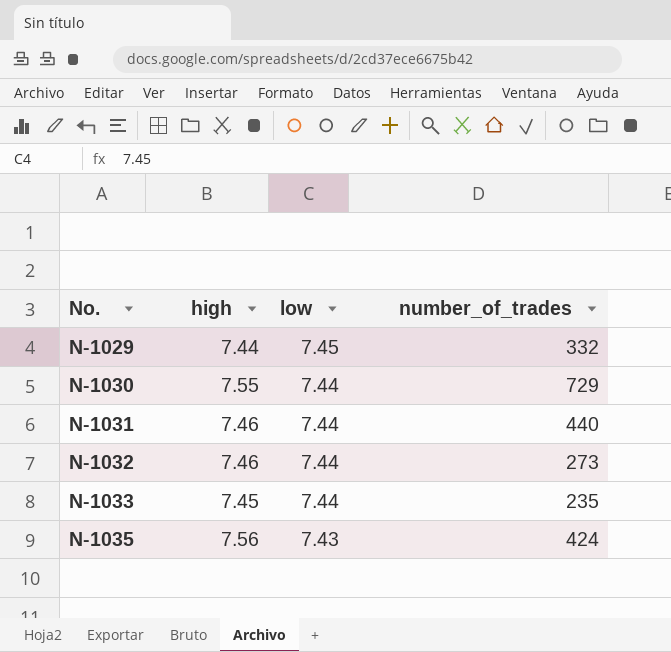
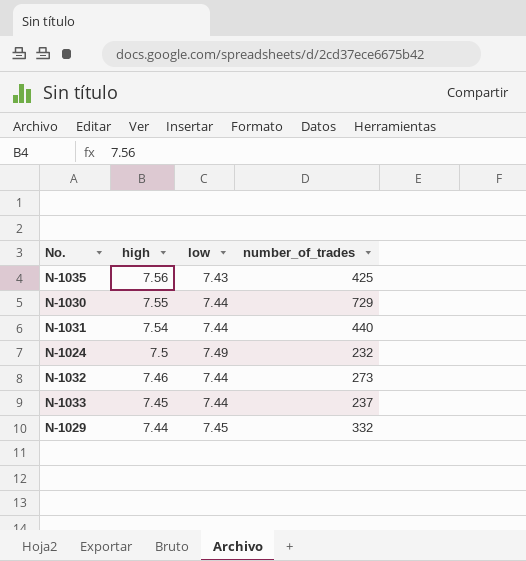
row order: No. ascending -> high descending
N-1035 | number_of_trades: 424 -> 425
N-1031 | high: 7.46 -> 7.54
row N-1024: none -> 7.5 | 7.49 | 232
N-1033 | number_of_trades: 235 -> 237

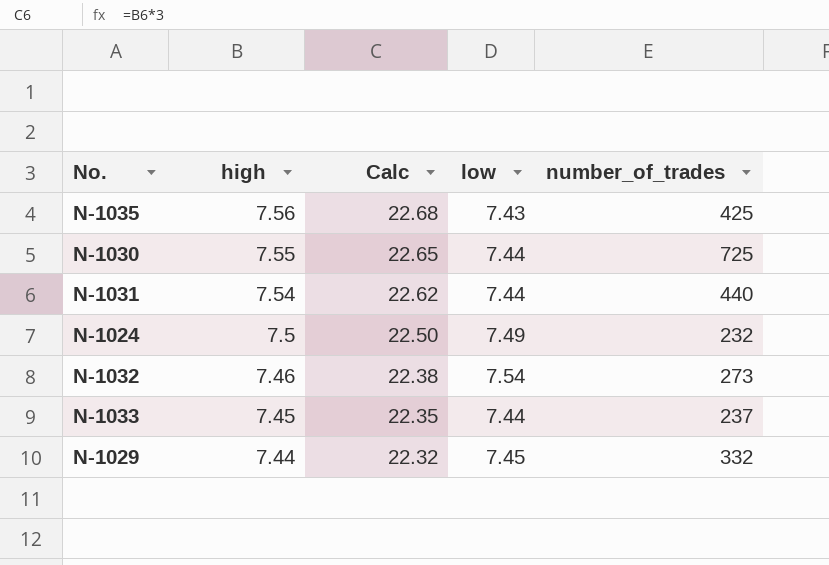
column Calc | formula: none -> [high] * 3
N-1030 | number_of_trades: 729 -> 725
N-1032 | low: 7.44 -> 7.54

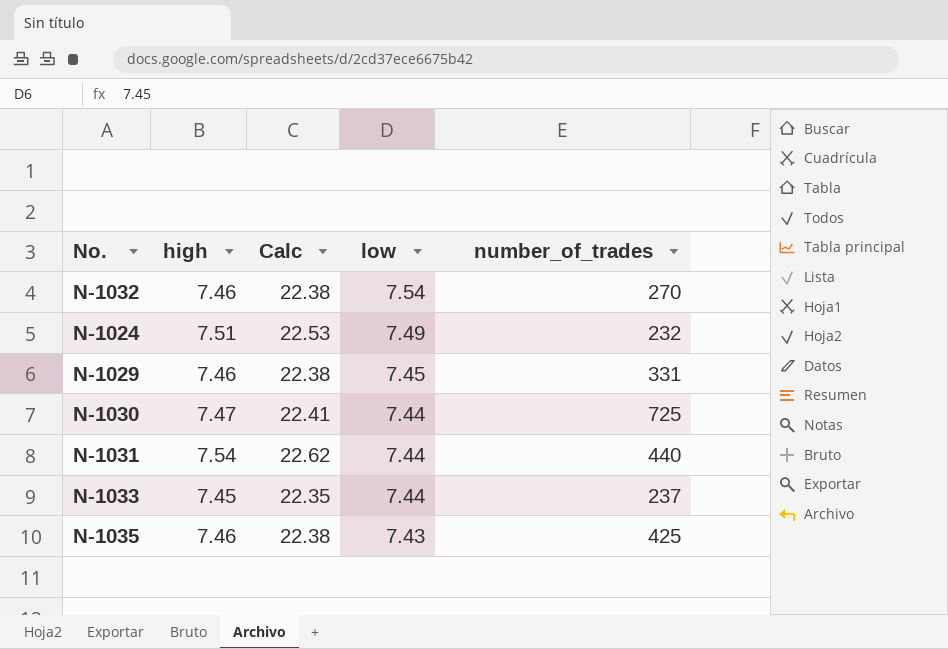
row order: high descending -> low descending
N-1032 | number_of_trades: 273 -> 270
N-1024 | high: 7.5 -> 7.51
N-1024 | Calc: 22.50 -> 22.53
N-1029 | high: 7.44 -> 7.46
N-1029 | Calc: 22.32 -> 22.38
N-1029 | number_of_trades: 332 -> 331
N-1030 | high: 7.55 -> 7.47
N-1030 | Calc: 22.65 -> 22.41
N-1035 | high: 7.56 -> 7.46
N-1035 | Calc: 22.68 -> 22.38

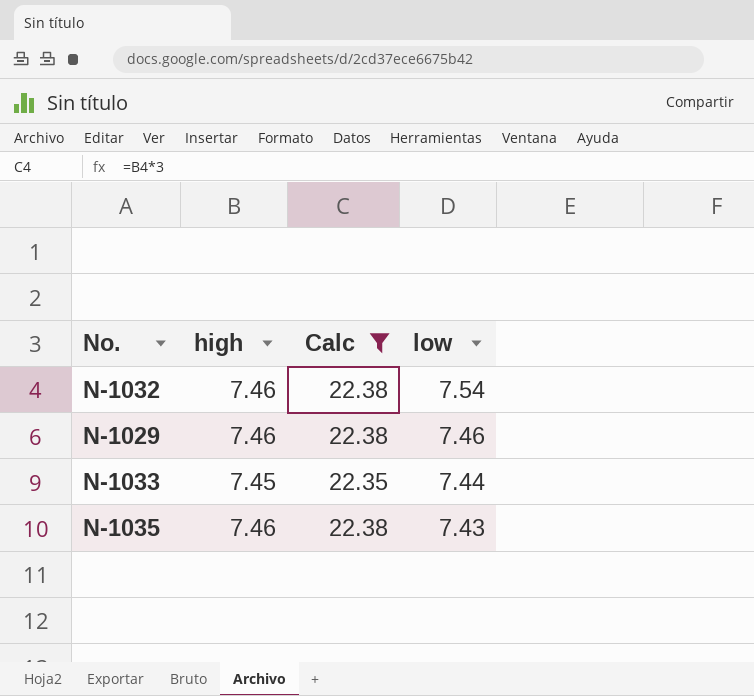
filter: none -> Calc <= 22.38
column number_of_trades | position: 5 -> none
N-1029 | low: 7.45 -> 7.46

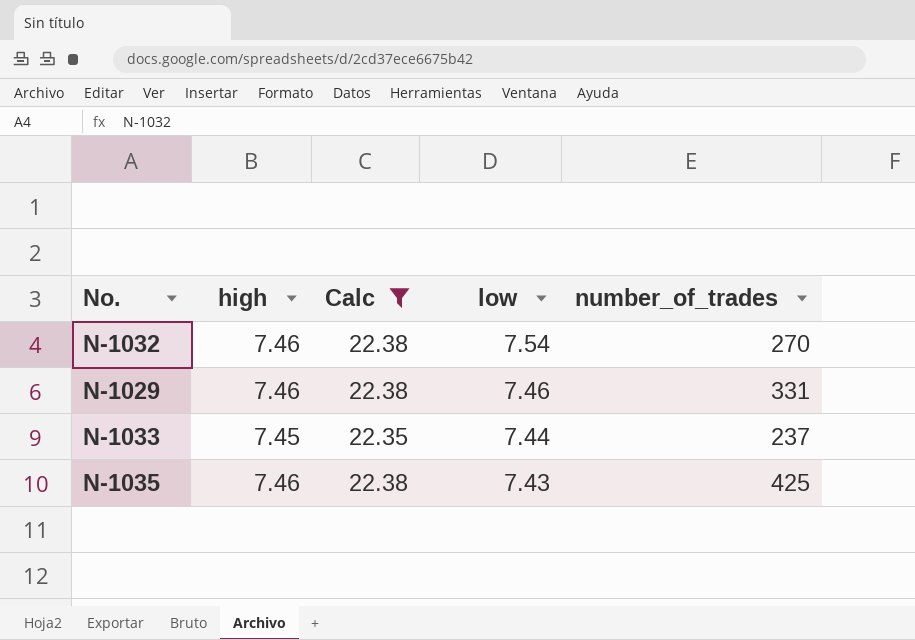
column number_of_trades | position: none -> 5

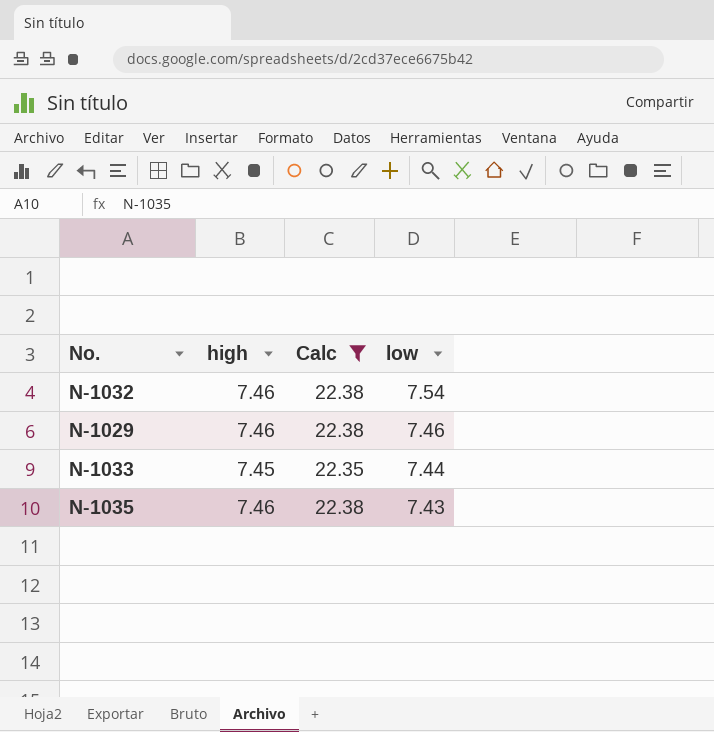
column number_of_trades | position: 5 -> none

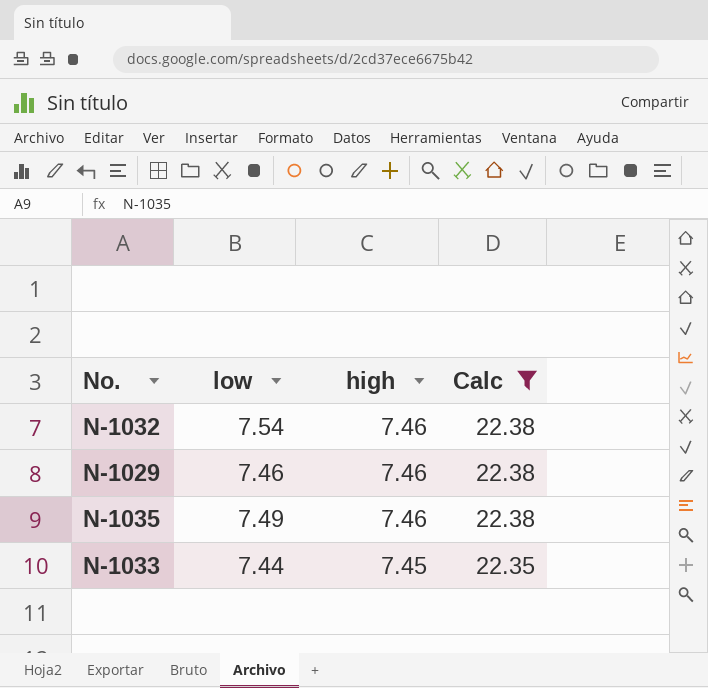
row order: low descending -> high descending
column low | position: 4 -> 2
N-1035 | low: 7.43 -> 7.49

